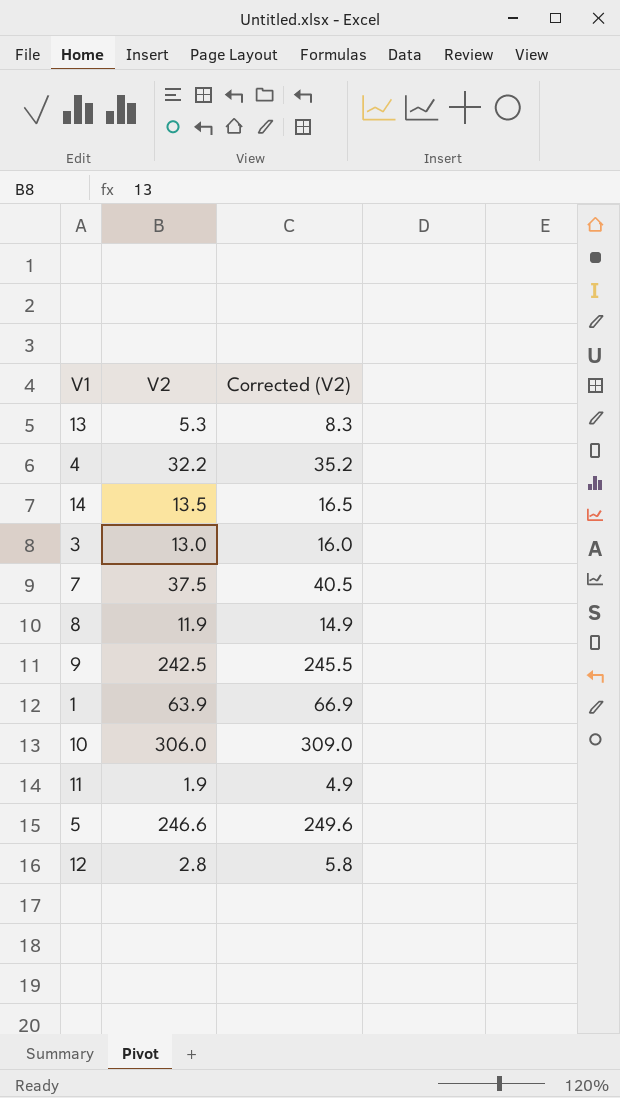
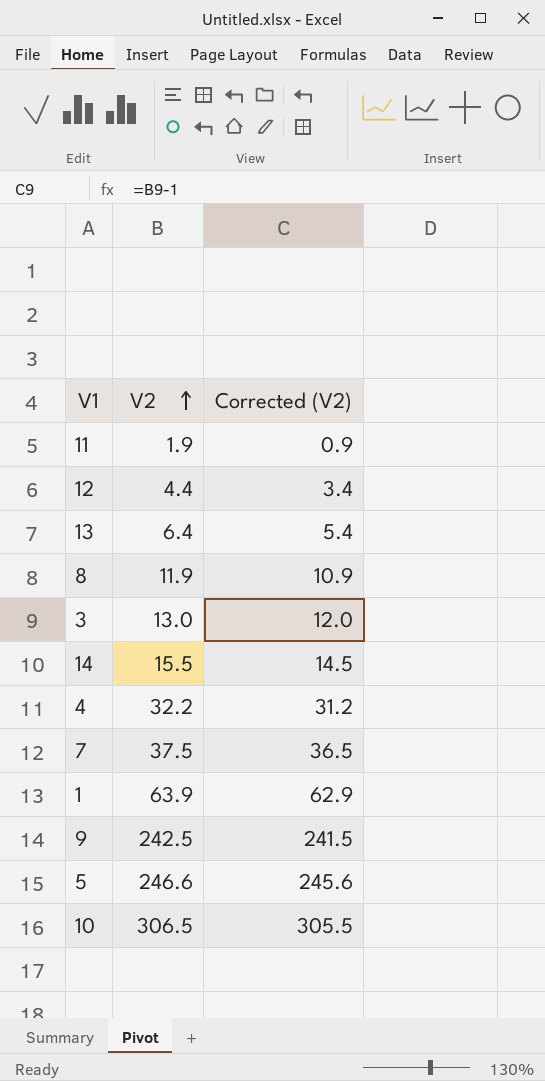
row order: none -> V2 ascending
column Corrected (V2) | formula: [V2] + 3 -> [V2] - 1
12 | V2: 2.8 -> 4.4
13 | V2: 5.3 -> 6.4
14 | V2: 13.5 -> 15.5
10 | V2: 306.0 -> 306.5

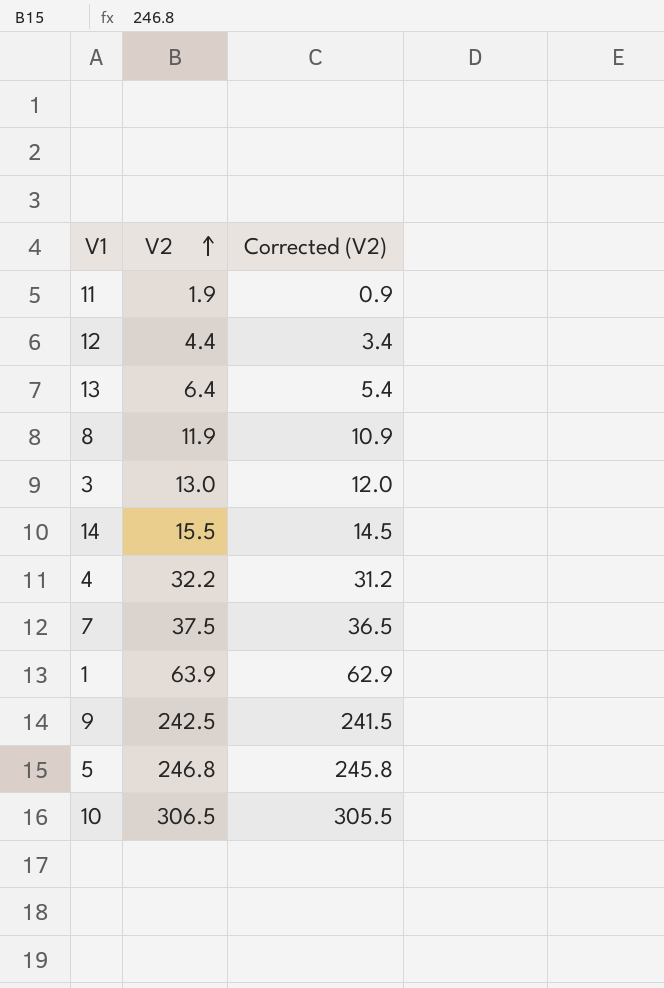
5 | V2: 246.6 -> 246.8
5 | Corrected (V2): 245.6 -> 245.8

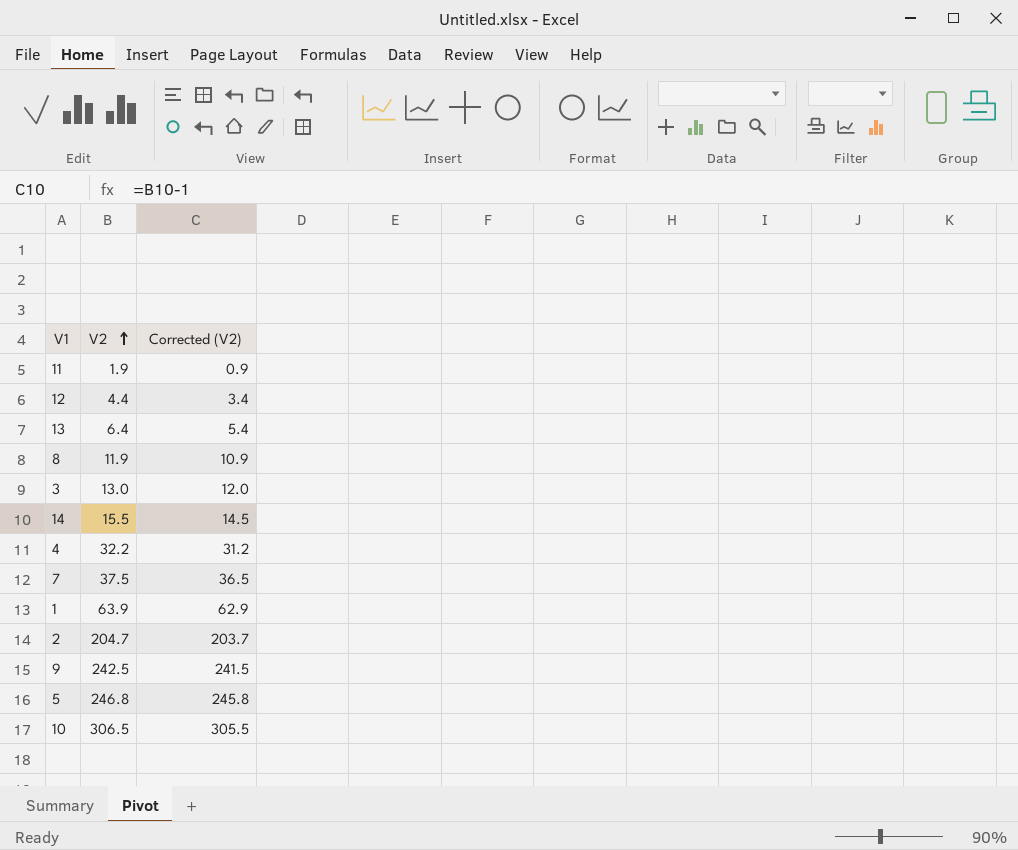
row 2: none -> 204.7 | 203.7

